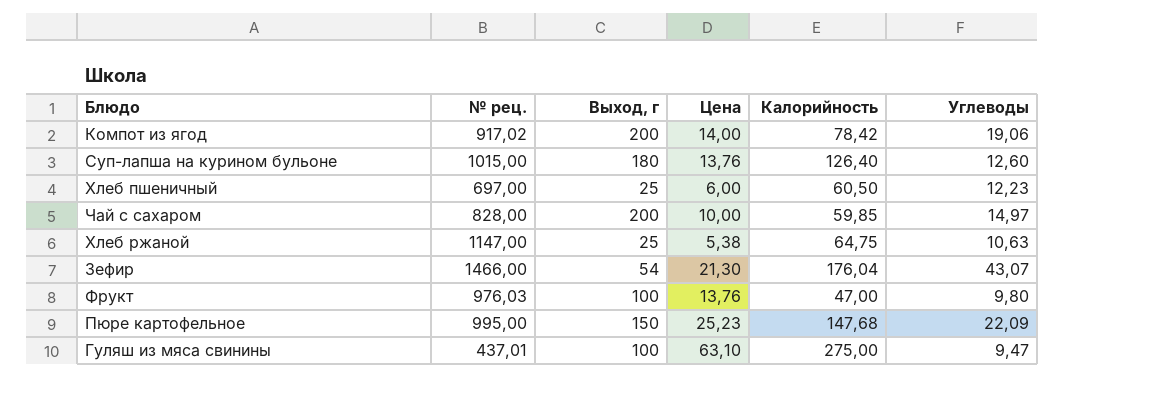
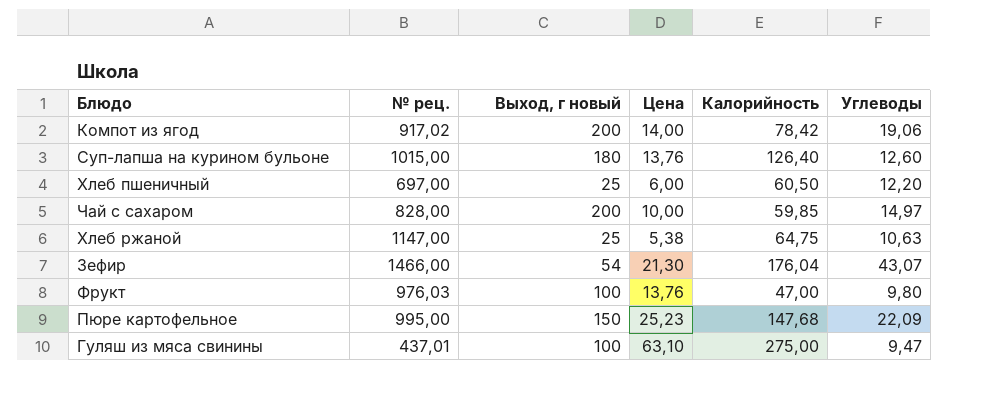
column name: Выход, г -> Выход, г новый
Хлеб пшеничный | Углеводы: 12,23 -> 12,20

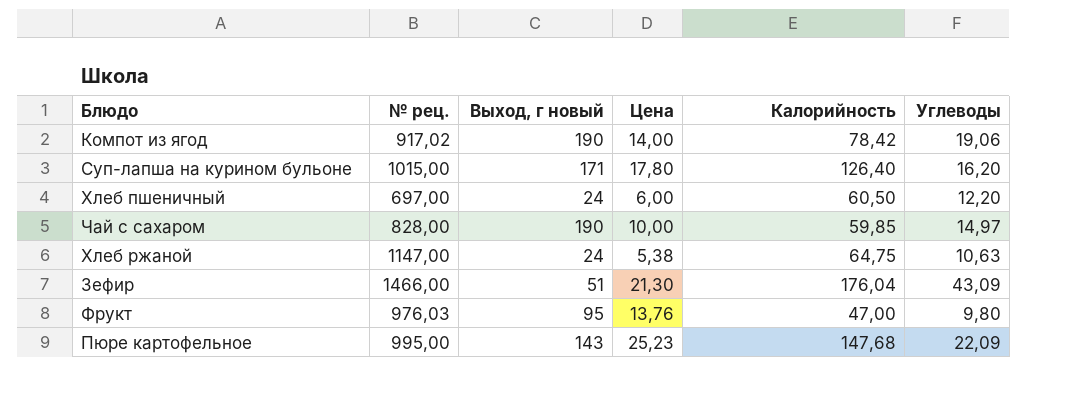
row Гуляш из мяса свинины: 437,01 | 100 | 63,10 | 275,00 | 9,47 -> none
Компот из ягод | Выход, г новый: 200 -> 190
Суп-лапша на курином бульоне | Выход, г новый: 180 -> 171
Суп-лапша на курином бульоне | Цена: 13,76 -> 17,80
Суп-лапша на курином бульоне | Углеводы: 12,60 -> 16,20
Хлеб пшеничный | Выход, г новый: 25 -> 24
Чай с сахаром | Выход, г новый: 200 -> 190
Хлеб ржаной | Выход, г новый: 25 -> 24
Зефир | Выход, г новый: 54 -> 51
Зефир | Углеводы: 43,07 -> 43,09
Фрукт | Выход, г новый: 100 -> 95
Пюре картофельное | Выход, г новый: 150 -> 143

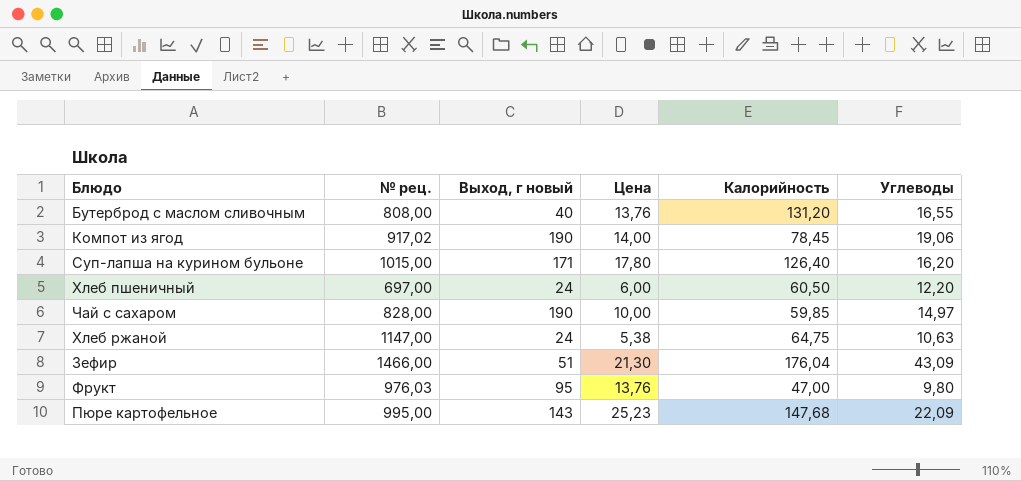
row Бутерброд с маслом сливочным: none -> 808,00 | 40 | 13,76 | 131,20 | 16,55
Компот из ягод | Калорийность: 78,42 -> 78,45

